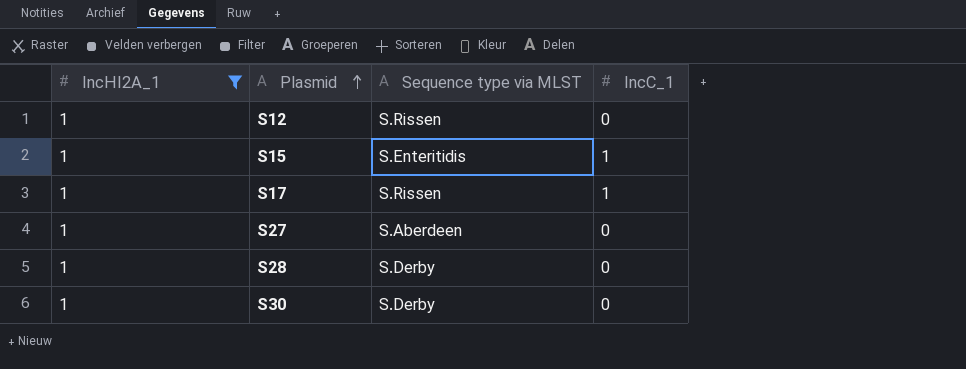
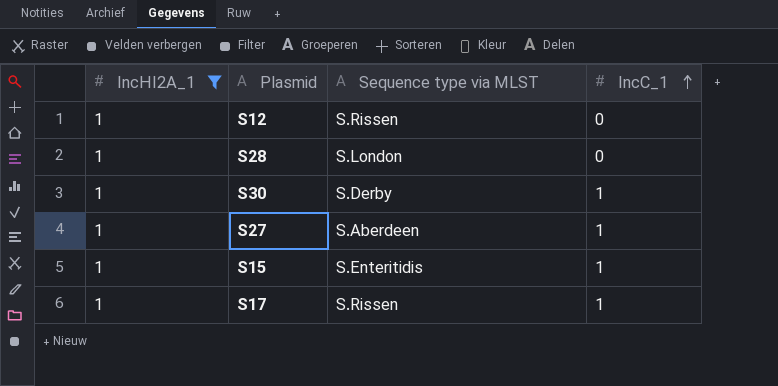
row order: Plasmid ascending -> IncC_1 ascending
S28 | Sequence type via MLST: S.Derby -> S.London
S30 | IncC_1: 0 -> 1
S27 | IncC_1: 0 -> 1

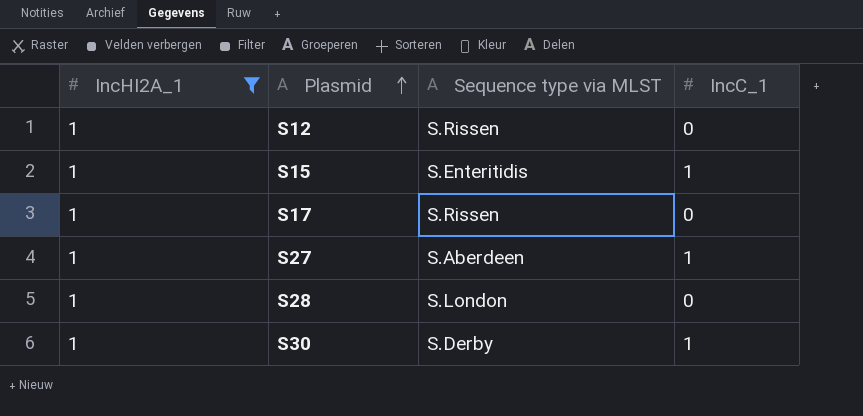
row order: IncC_1 ascending -> Plasmid ascending
S17 | IncC_1: 1 -> 0

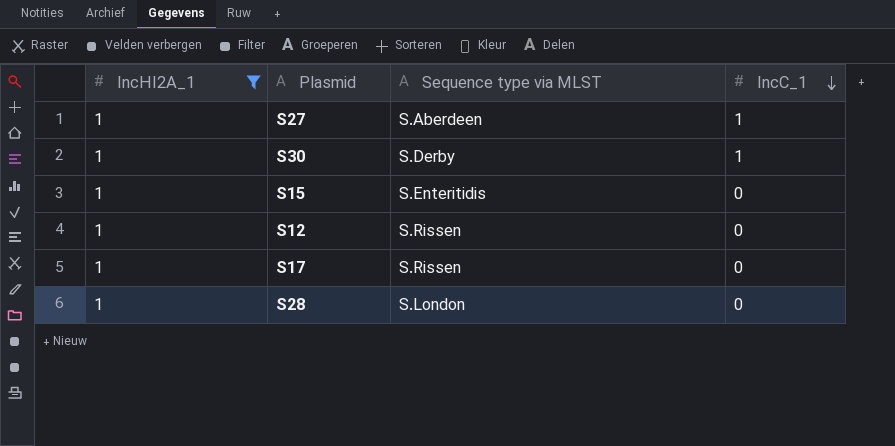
row order: Plasmid ascending -> IncC_1 descending
S15 | IncC_1: 1 -> 0

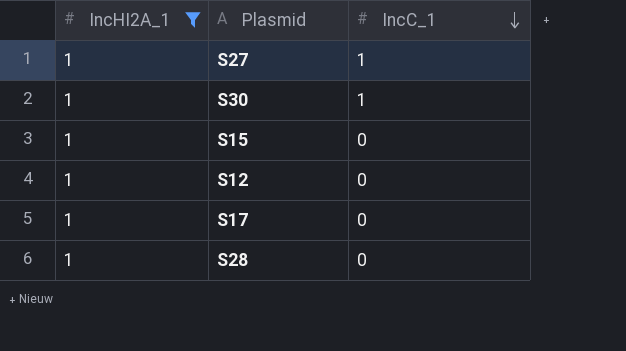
column Sequence type via MLST | position: 3 -> none

